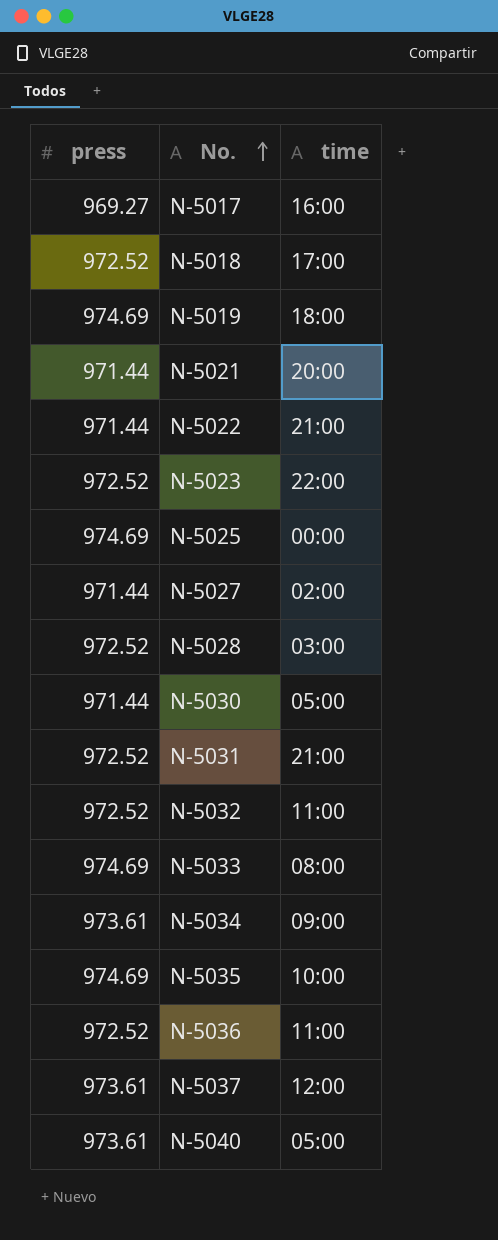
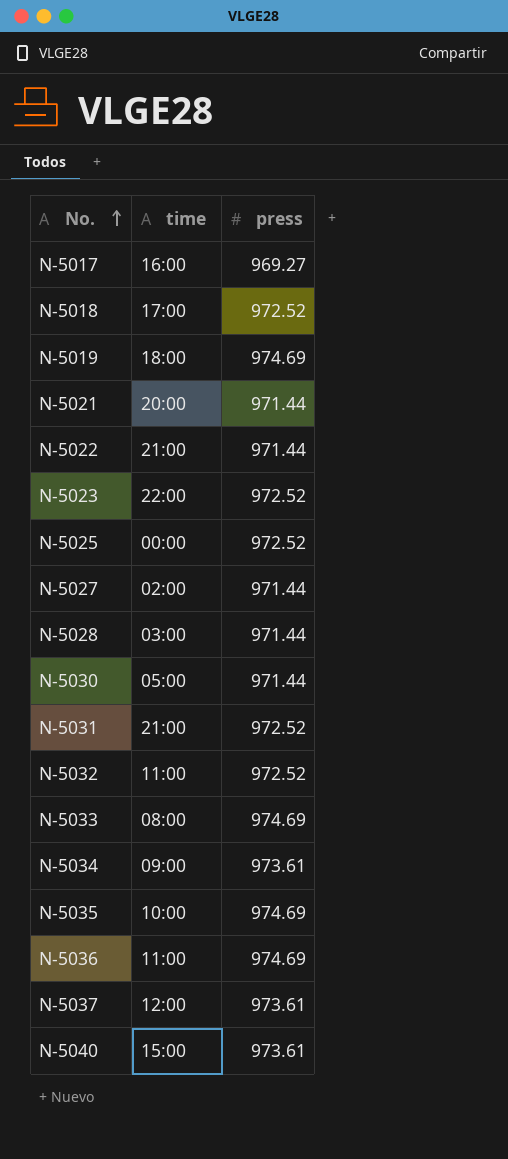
column press | position: 1 -> 3
N-5025 | press: 974.69 -> 972.52
N-5028 | press: 972.52 -> 971.44
N-5036 | press: 972.52 -> 974.69
N-5040 | time: 05:00 -> 15:00

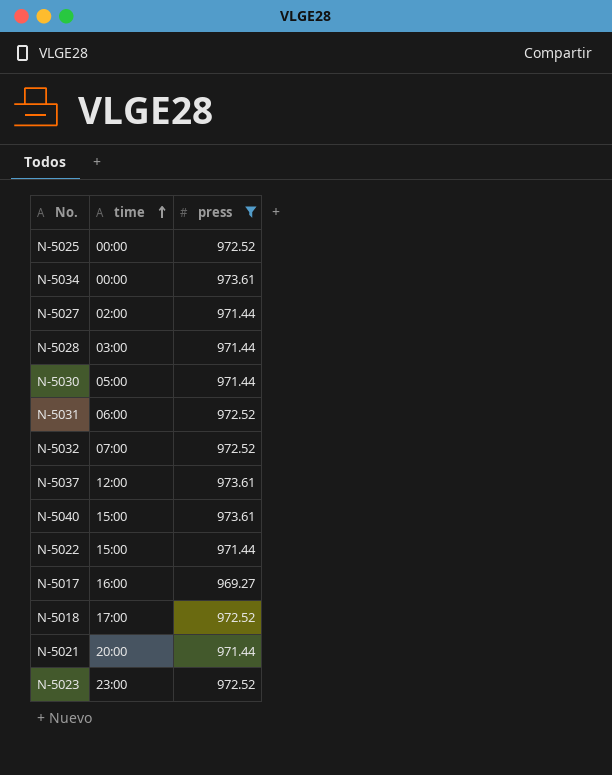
filter: none -> press != 974.69
row order: No. ascending -> time ascending
N-5034 | time: 09:00 -> 00:00
N-5031 | time: 21:00 -> 06:00
N-5032 | time: 11:00 -> 07:00
N-5022 | time: 21:00 -> 15:00
N-5023 | time: 22:00 -> 23:00

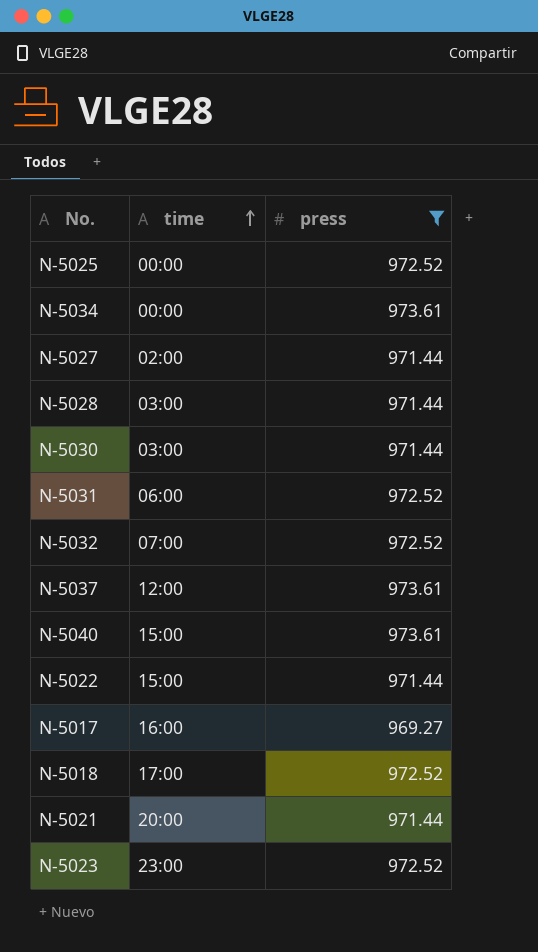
N-5030 | time: 05:00 -> 03:00

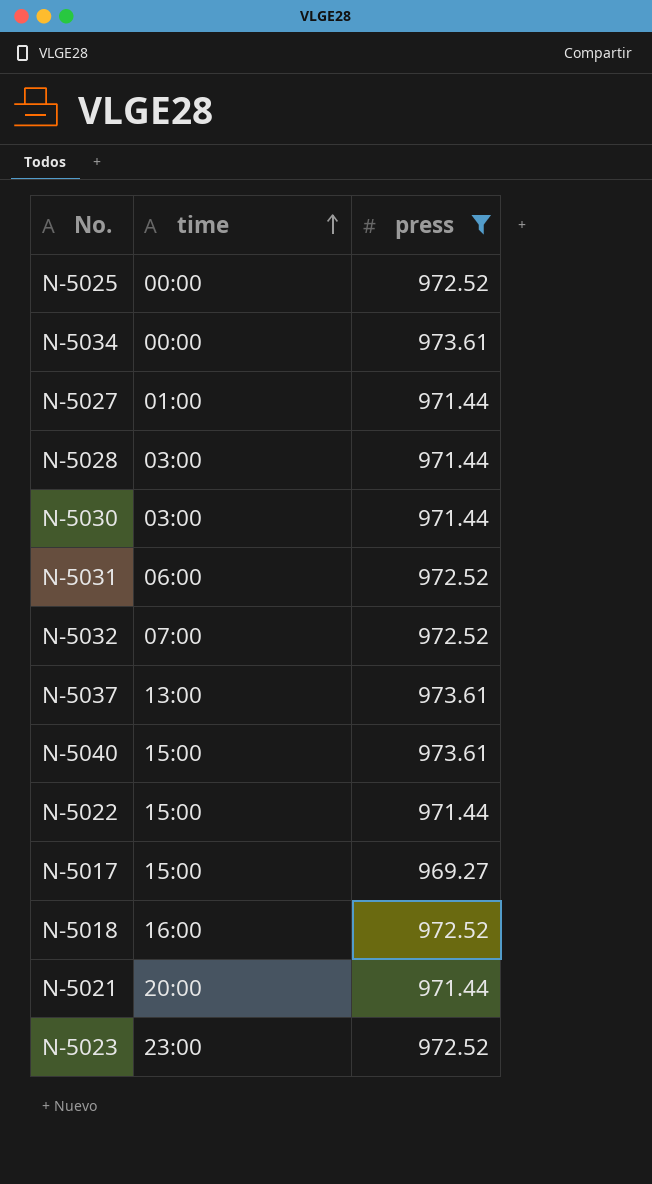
N-5027 | time: 02:00 -> 01:00
N-5037 | time: 12:00 -> 13:00
N-5017 | time: 16:00 -> 15:00
N-5018 | time: 17:00 -> 16:00

